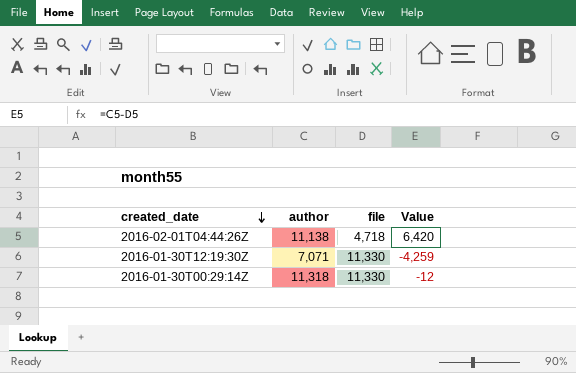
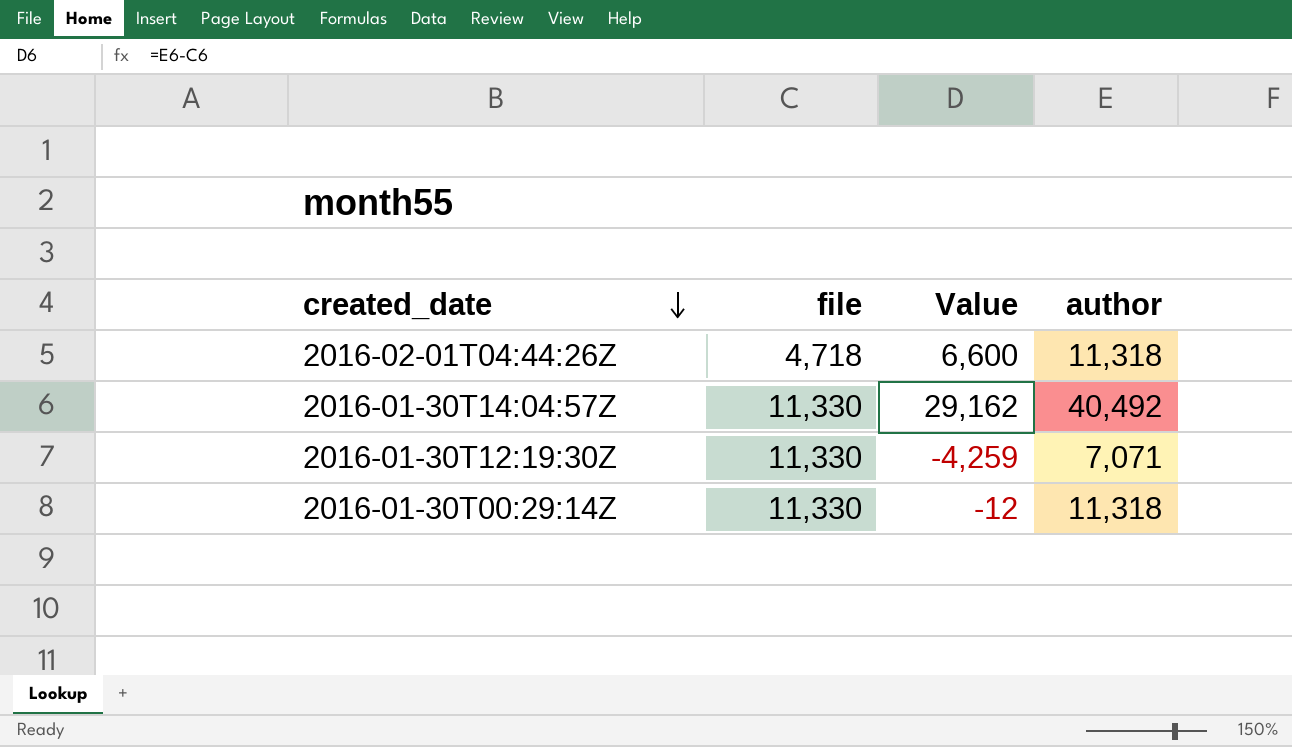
column author | position: 2 -> 4
2016-02-01T04:44:26Z | Value: 6,420 -> 6,600
2016-02-01T04:44:26Z | author: 11,138 -> 11,318
row 2016-01-30T14:04:57Z: none -> 11,330 | 29,162 | 40,492

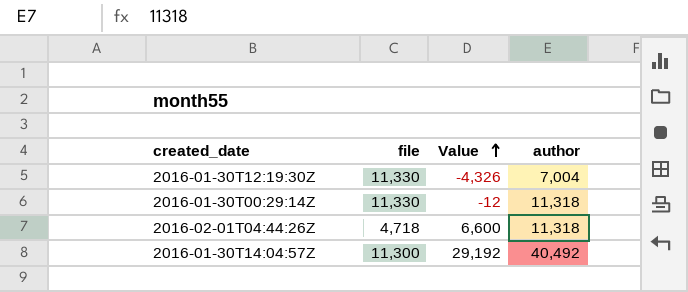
row order: created_date descending -> Value ascending
2016-01-30T12:19:30Z | Value: -4,259 -> -4,326
2016-01-30T12:19:30Z | author: 7,071 -> 7,004
2016-01-30T14:04:57Z | file: 11,330 -> 11,300
2016-01-30T14:04:57Z | Value: 29,162 -> 29,192

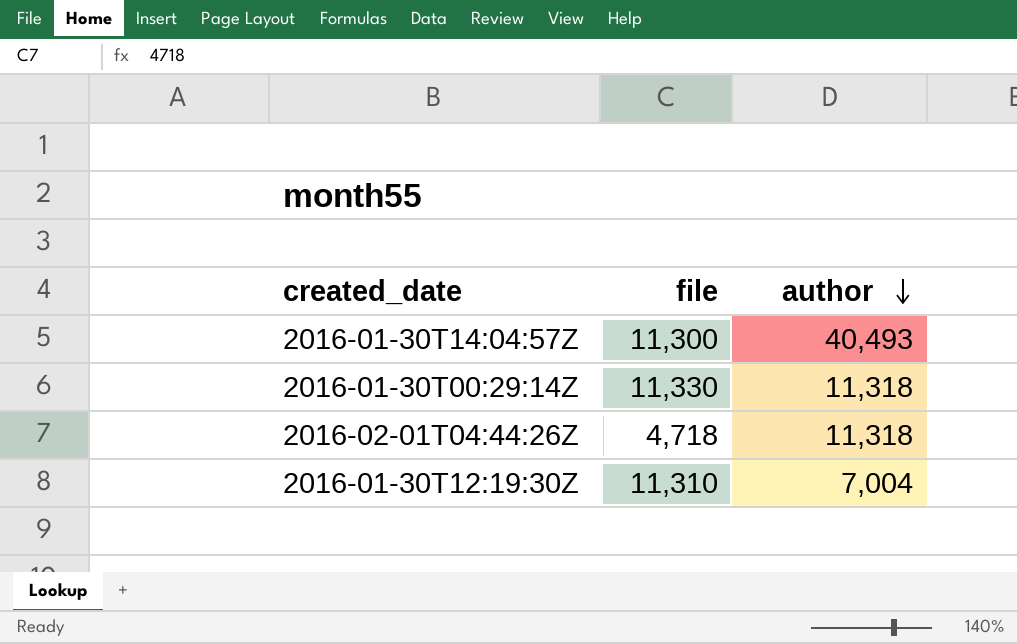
row order: Value ascending -> author descending
column Value | formula: [author] - [file] -> none
2016-01-30T14:04:57Z | author: 40,492 -> 40,493
2016-01-30T12:19:30Z | file: 11,330 -> 11,310

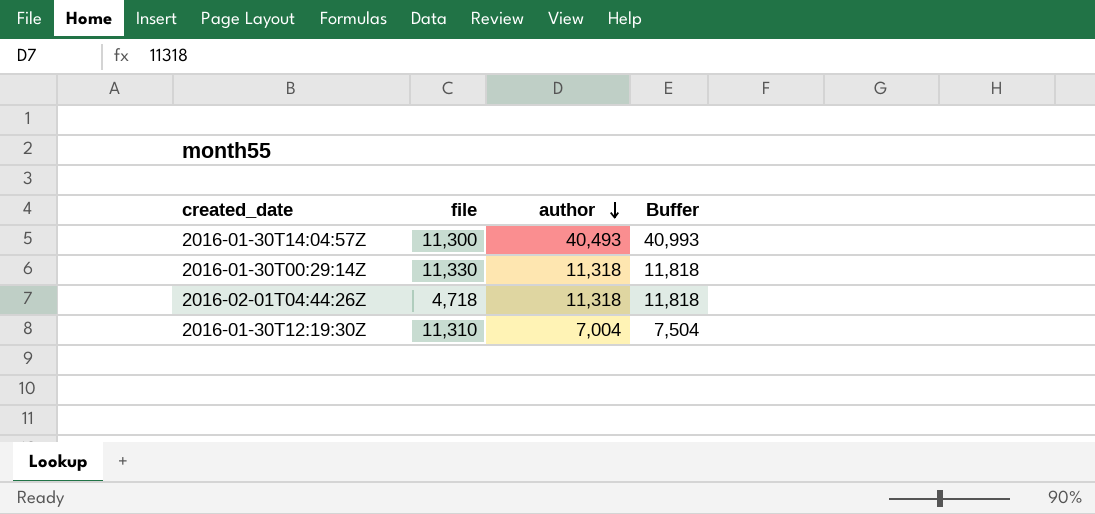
column Buffer | formula: none -> [author] + 500

